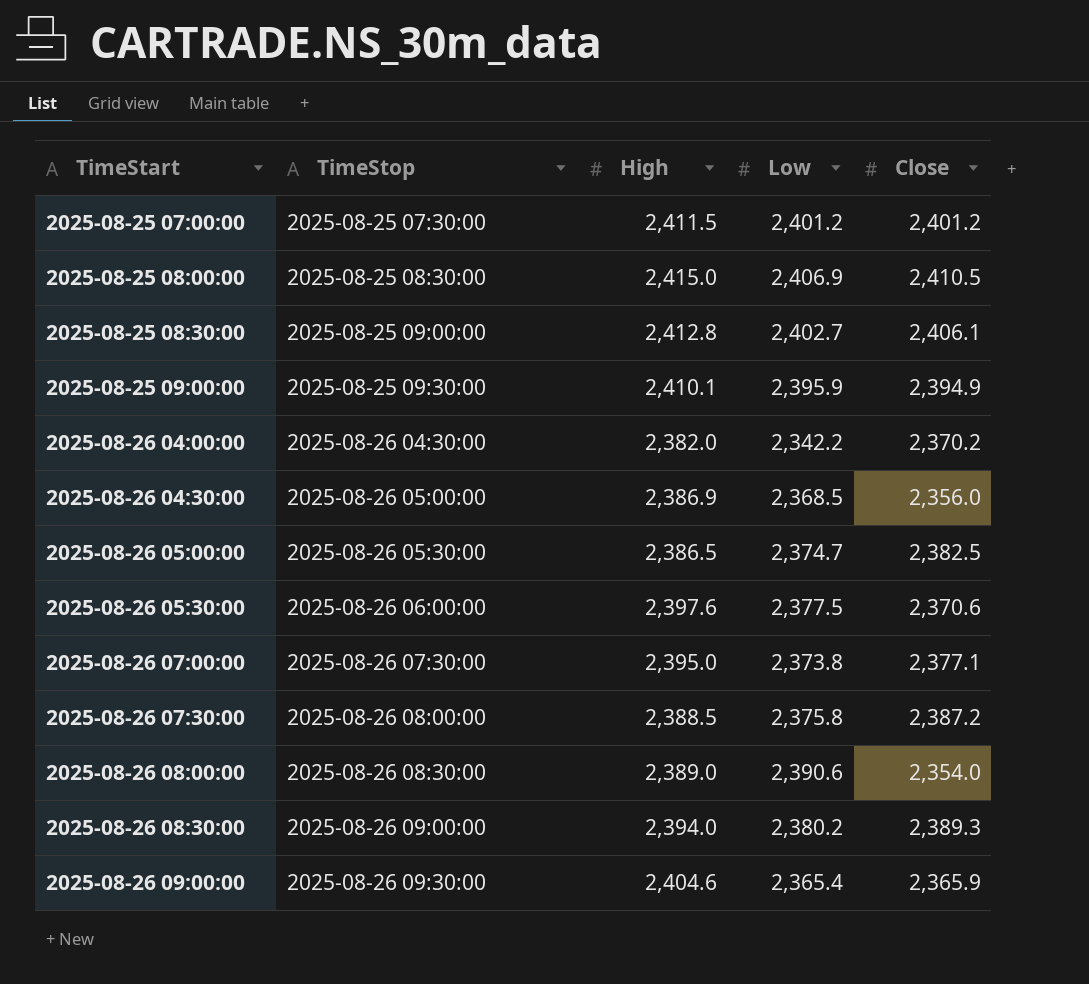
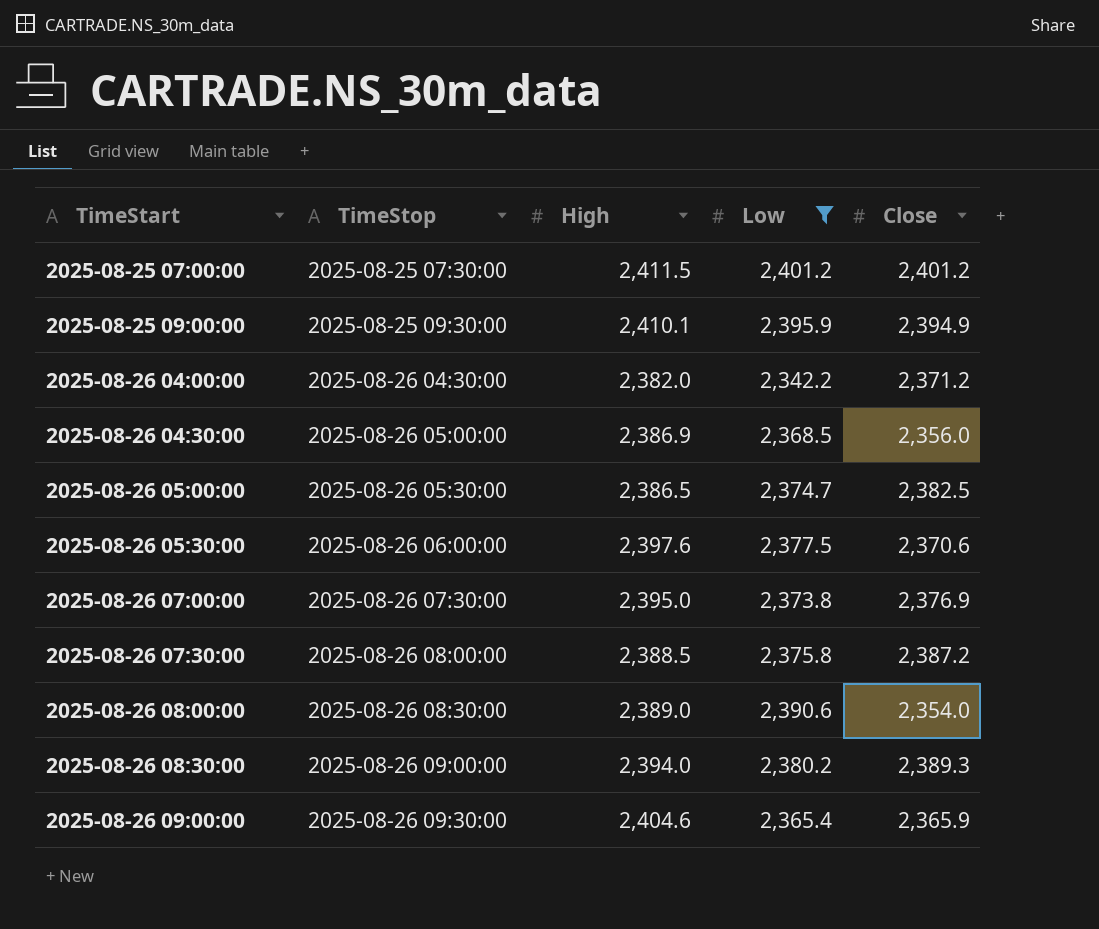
filter: none -> Low <= 2,401.2
2025-08-26 04:00:00 | Close: 2,370.2 -> 2,371.2
2025-08-26 07:00:00 | Close: 2,377.1 -> 2,376.9

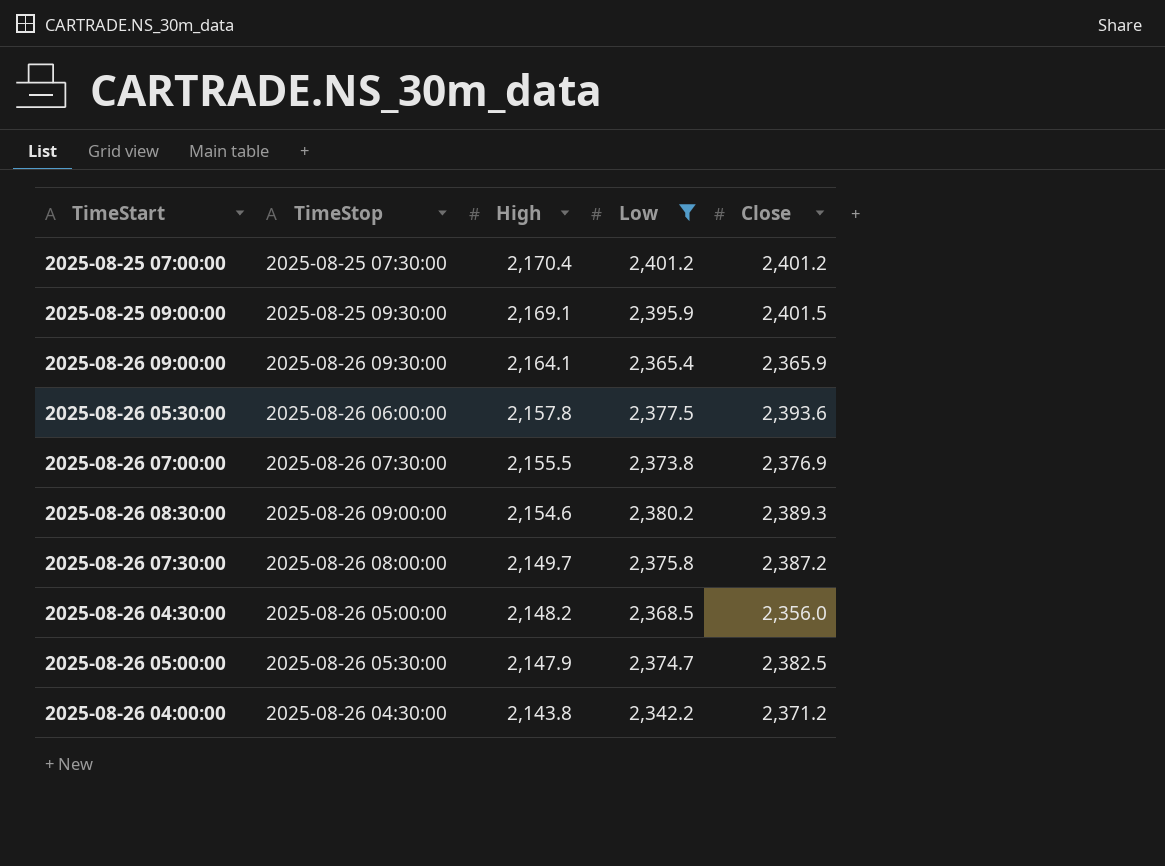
row order: TimeStart ascending -> High descending
row 2025-08-26 08:00:00: 2025-08-26 08:30:00 | 2,389.0 | 2,390.6 | 2,354.0 -> none
2025-08-25 07:00:00 | High: 2,411.5 -> 2,170.4
2025-08-25 09:00:00 | High: 2,410.1 -> 2,169.1
2025-08-25 09:00:00 | Close: 2,394.9 -> 2,401.5
2025-08-26 09:00:00 | High: 2,404.6 -> 2,164.1
2025-08-26 05:30:00 | High: 2,397.6 -> 2,157.8
2025-08-26 05:30:00 | Close: 2,370.6 -> 2,393.6
2025-08-26 07:00:00 | High: 2,395.0 -> 2,155.5
2025-08-26 08:30:00 | High: 2,394.0 -> 2,154.6
2025-08-26 07:30:00 | High: 2,388.5 -> 2,149.7
2025-08-26 04:30:00 | High: 2,386.9 -> 2,148.2
2025-08-26 05:00:00 | High: 2,386.5 -> 2,147.9
2025-08-26 04:00:00 | High: 2,382.0 -> 2,143.8

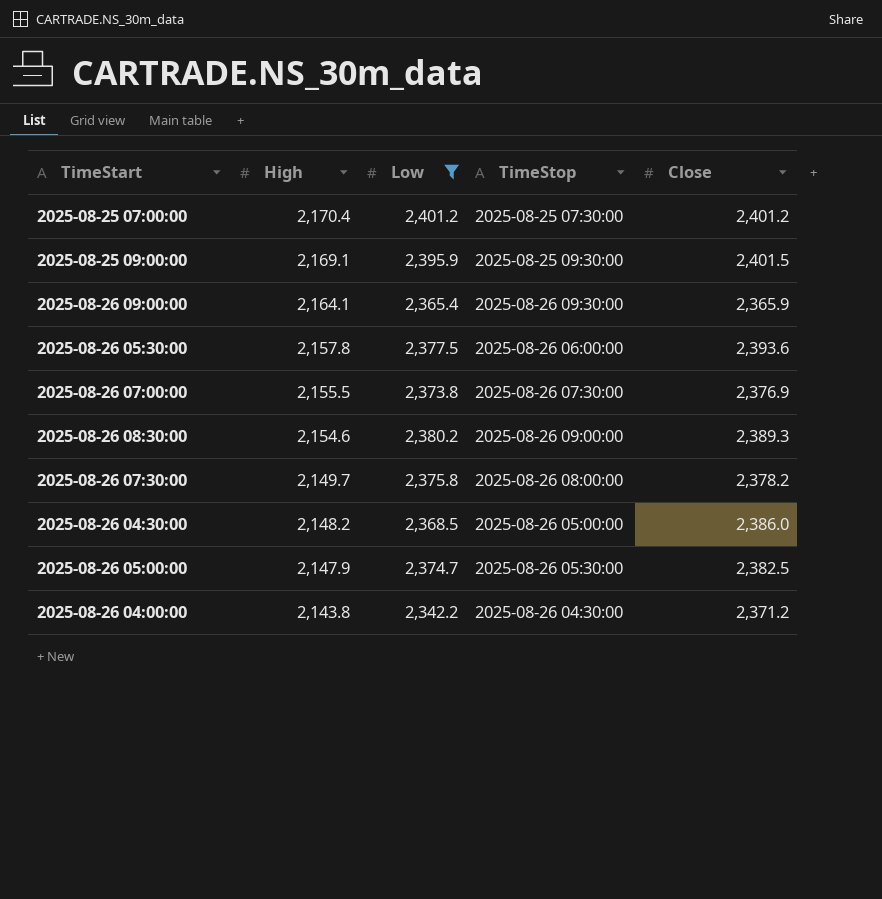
column TimeStop | position: 2 -> 4
2025-08-26 07:30:00 | Close: 2,387.2 -> 2,378.2
2025-08-26 04:30:00 | Close: 2,356.0 -> 2,386.0

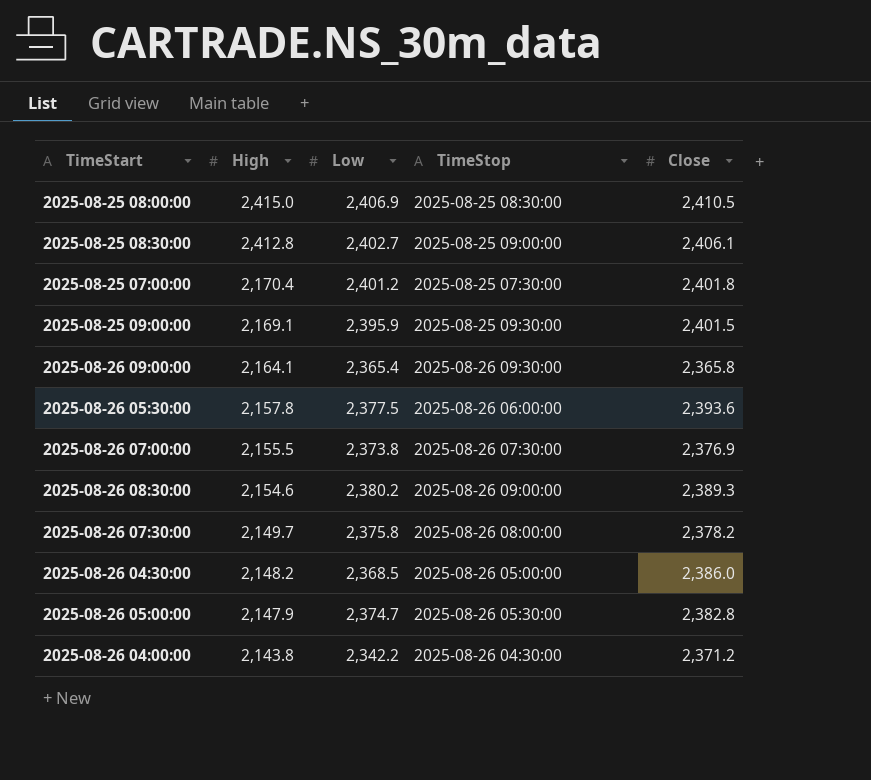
filter: Low <= 2,401.2 -> none
2025-08-25 07:00:00 | Close: 2,401.2 -> 2,401.8
2025-08-26 09:00:00 | Close: 2,365.9 -> 2,365.8
2025-08-26 05:00:00 | Close: 2,382.5 -> 2,382.8

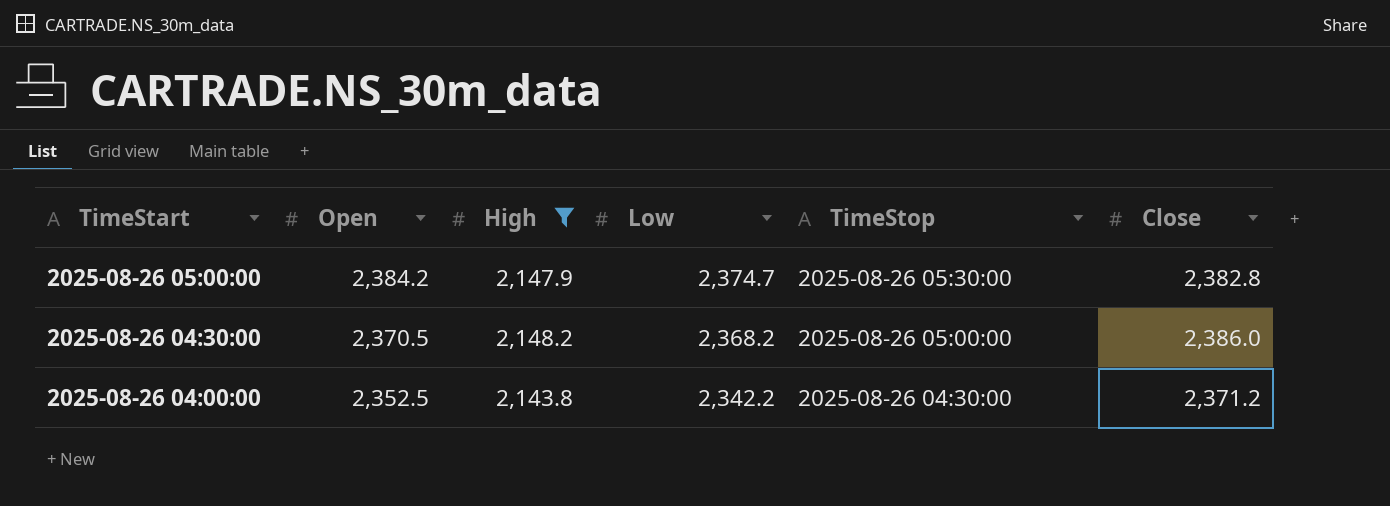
filter: none -> High <= 2,148.2
row order: High descending -> TimeStart descending
column Open | position: none -> 2
2025-08-26 04:30:00 | Low: 2,368.5 -> 2,368.2

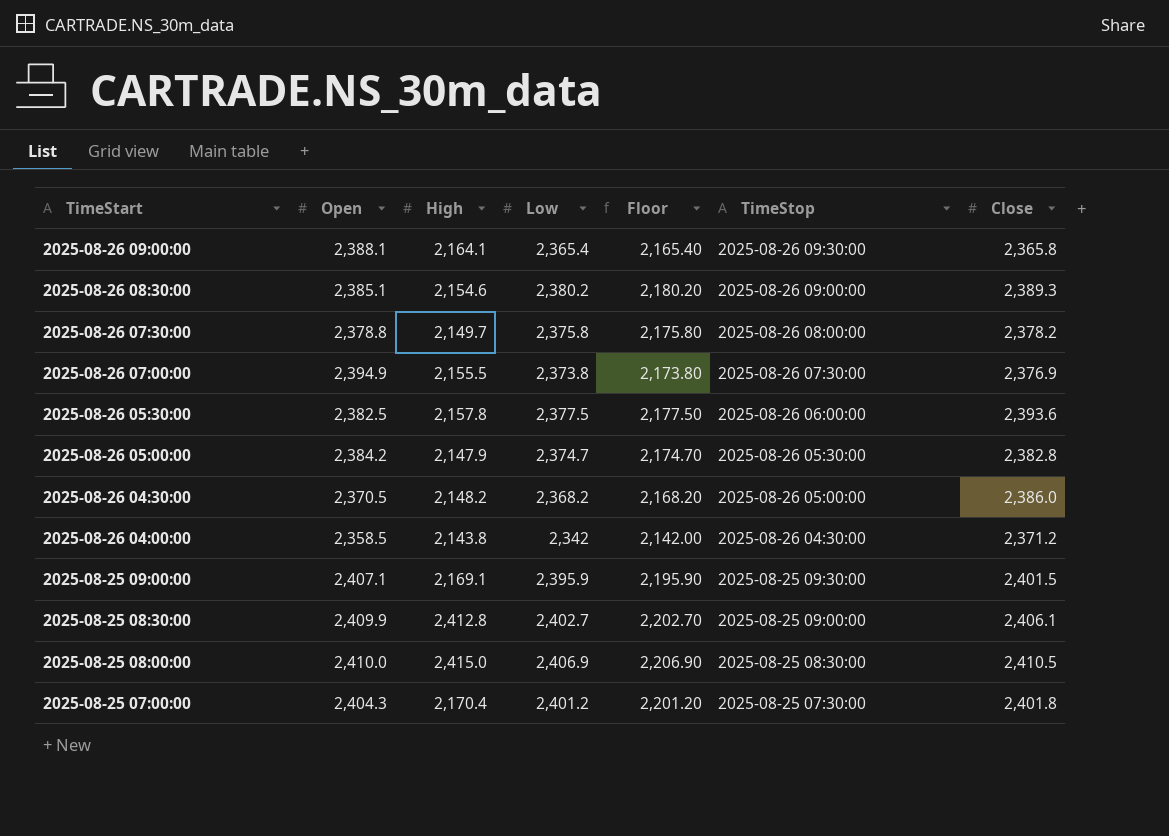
filter: High <= 2,148.2 -> none
column Floor | formula: none -> [Low] - 200
2025-08-26 04:00:00 | Open: 2,352.5 -> 2,358.5
2025-08-26 04:00:00 | Low: 2,342.2 -> 2,342

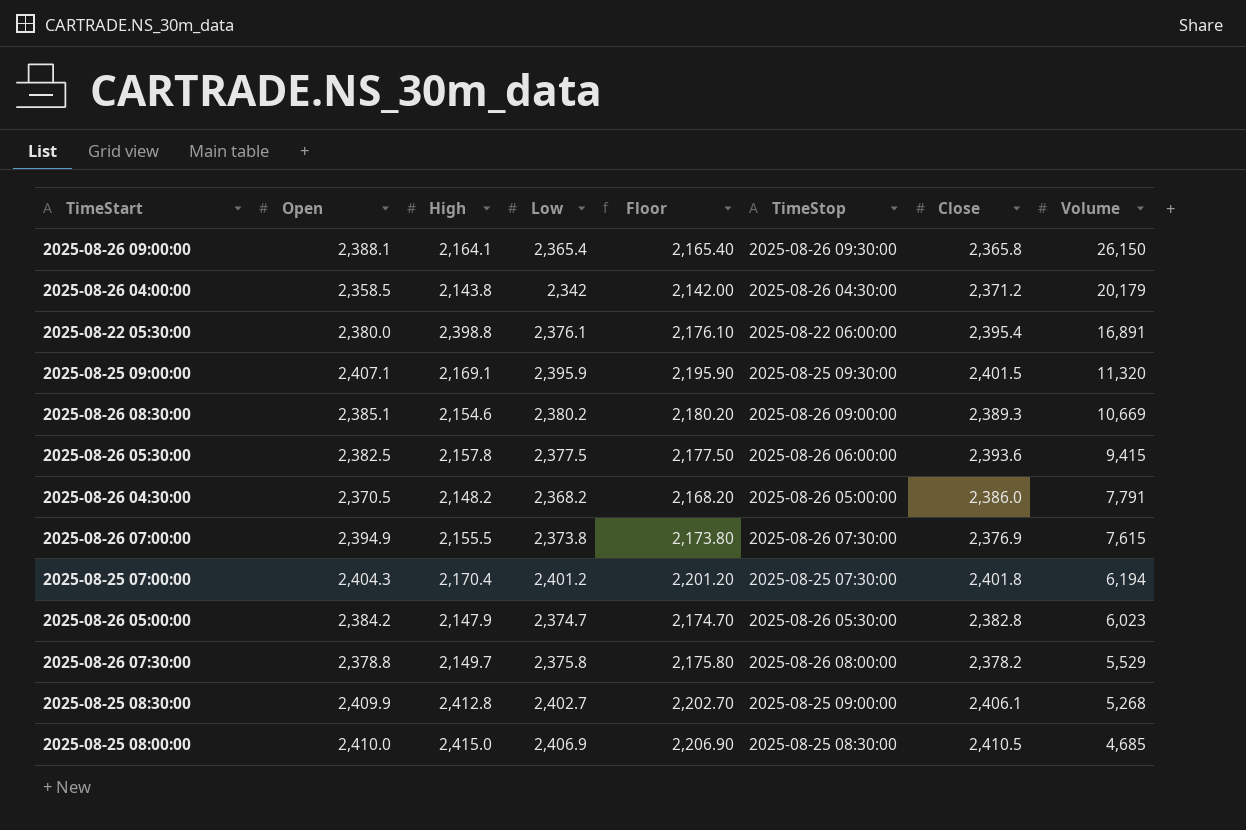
row order: TimeStart descending -> Volume descending
column Volume | position: none -> 8
row 2025-08-22 05:30:00: none -> 2,380.0 | 2,398.8 | 2,376.1 | 2,176.10 | 2025-08-22 06:00:00 | 2,395.4 | 16,891

